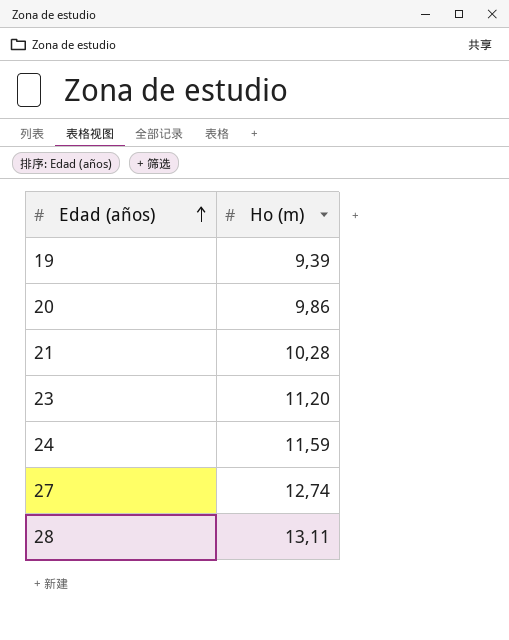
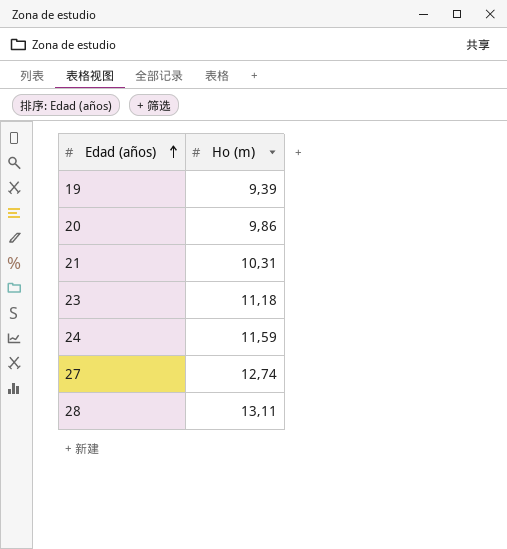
21 | Ho (m): 10,28 -> 10,31
23 | Ho (m): 11,20 -> 11,18

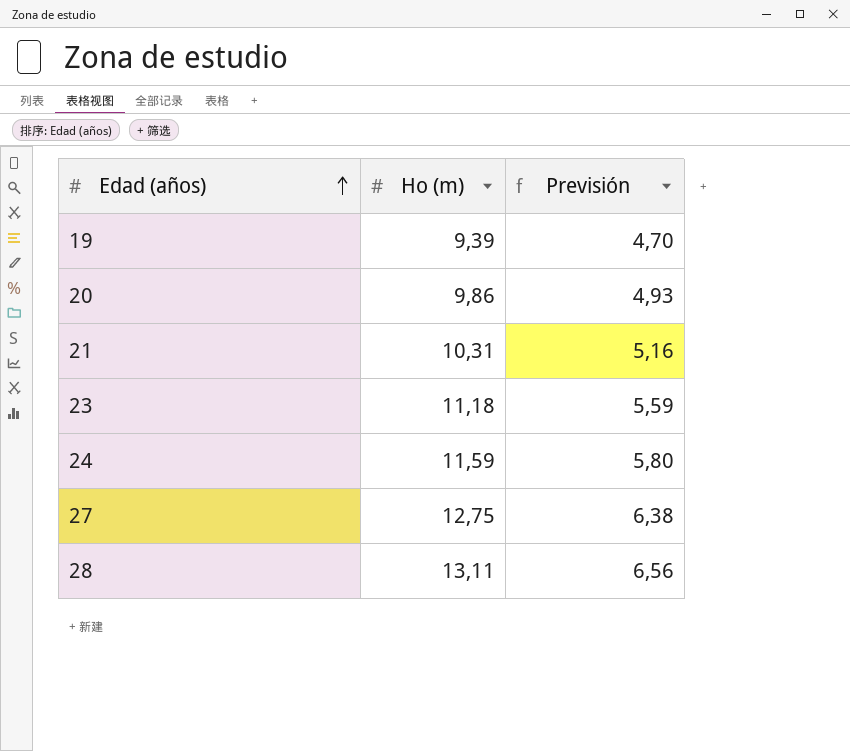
column Previsión | formula: none -> [Ho (m)] * 0,5
27 | Ho (m): 12,74 -> 12,75

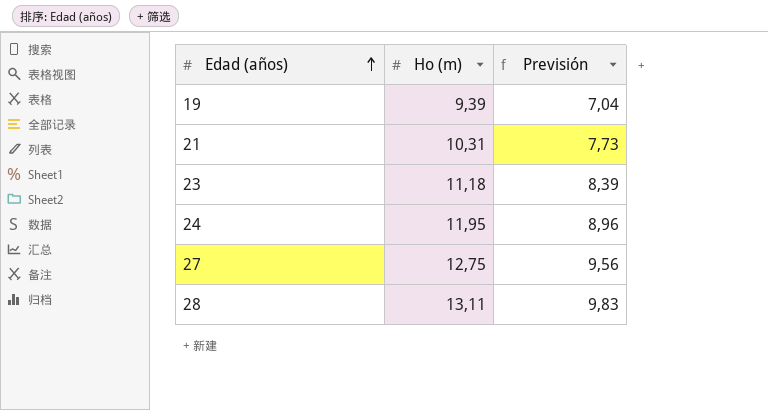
column Previsión | formula: [Ho (m)] * 0,5 -> [Ho (m)] * 0,75
row 20: 9,86 | 4,93 -> none
24 | Ho (m): 11,59 -> 11,95

